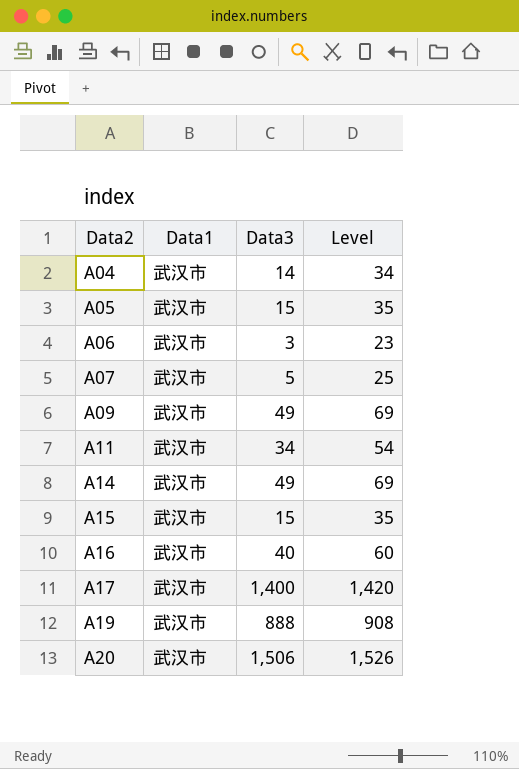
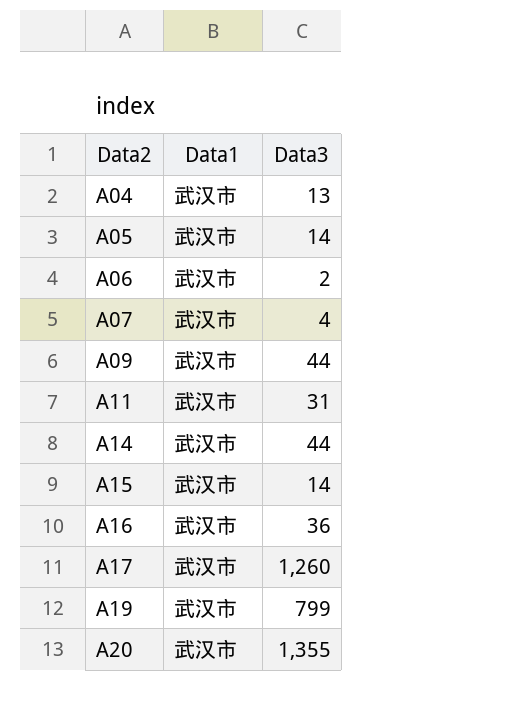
column Level | formula: [Data3] + 20 -> none
A04 | Data3: 14 -> 13
A05 | Data3: 15 -> 14
A06 | Data3: 3 -> 2
A07 | Data3: 5 -> 4
A09 | Data3: 49 -> 44
A11 | Data3: 34 -> 31
A14 | Data3: 49 -> 44
A15 | Data3: 15 -> 14
A16 | Data3: 40 -> 36
A17 | Data3: 1,400 -> 1,260
A19 | Data3: 888 -> 799
A20 | Data3: 1,506 -> 1,355

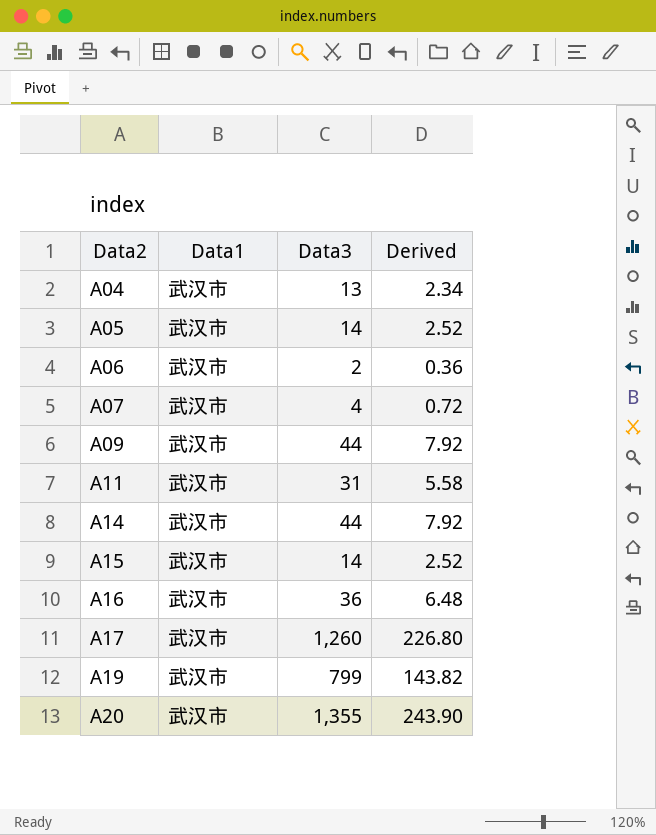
column Derived | formula: none -> [Data3] * 0.18

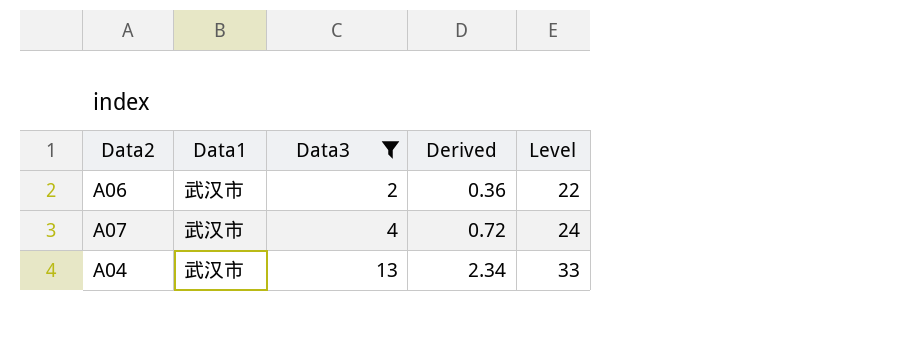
filter: none -> Data3 <= 13
row order: Data2 ascending -> Data3 ascending
column Level | formula: none -> [Data3] + 20

